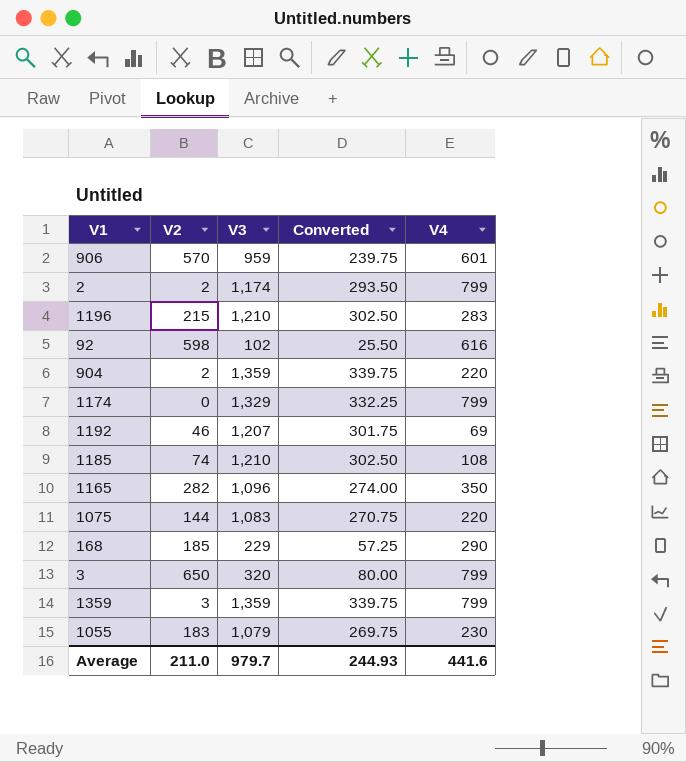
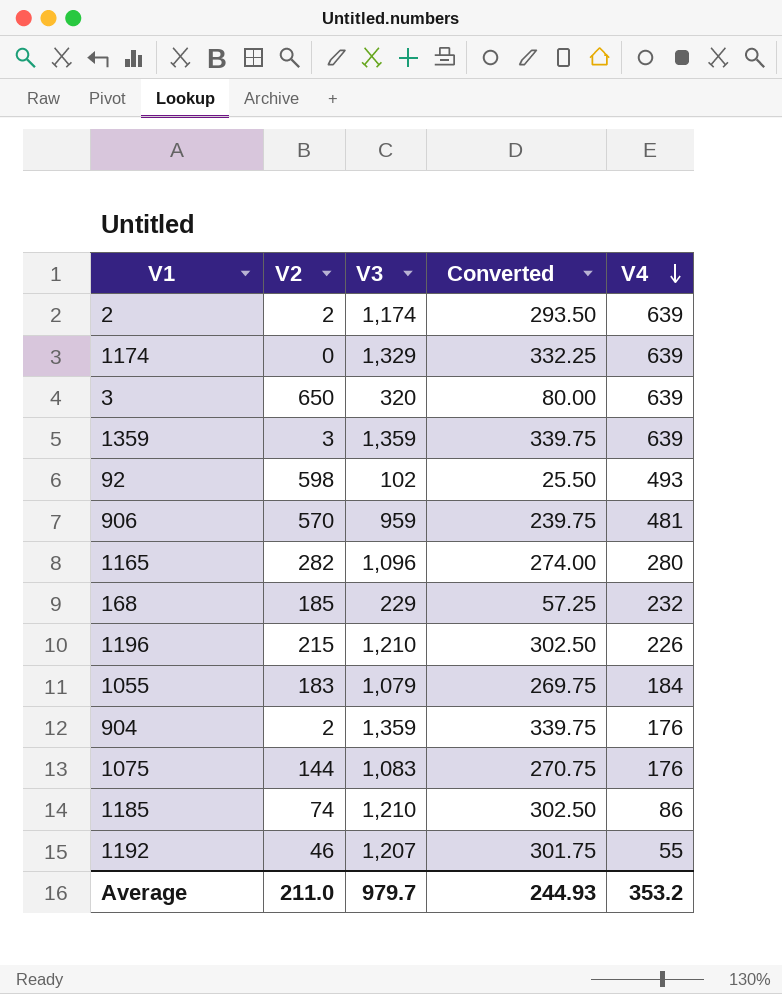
row order: none -> V4 descending
2 | V4: 799 -> 639
1174 | V4: 799 -> 639
3 | V4: 799 -> 639
1359 | V4: 799 -> 639
92 | V4: 616 -> 493
906 | V4: 601 -> 481
1165 | V4: 350 -> 280
168 | V4: 290 -> 232
1196 | V4: 283 -> 226
1055 | V4: 230 -> 184
904 | V4: 220 -> 176
1075 | V4: 220 -> 176
1185 | V4: 108 -> 86
1192 | V4: 69 -> 55
Average | V4: 441.6 -> 353.2

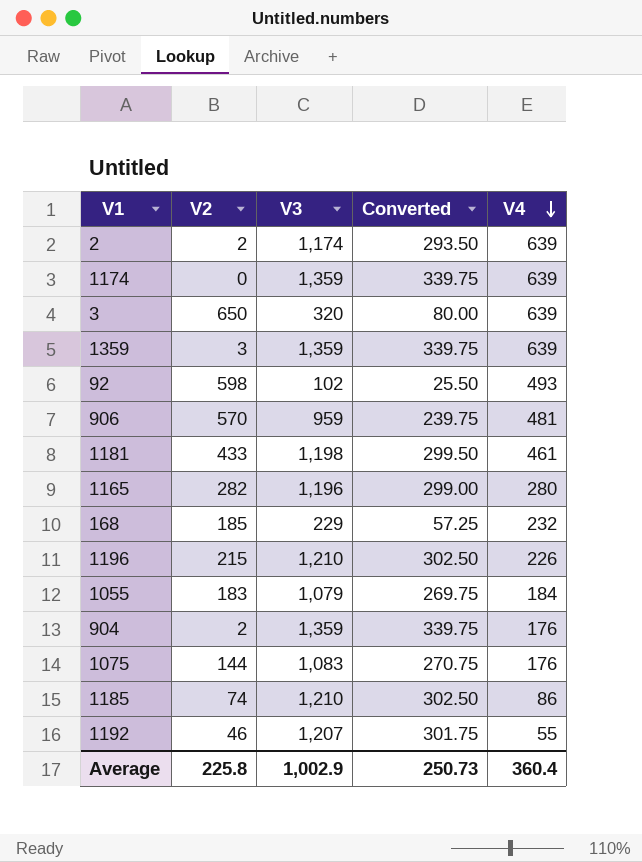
1174 | V3: 1,329 -> 1,359
1174 | Converted: 332.25 -> 339.75
row 1181: none -> 433 | 1,198 | 299.50 | 461
1165 | V3: 1,096 -> 1,196
1165 | Converted: 274.00 -> 299.00
Average | V2: 211.0 -> 225.8
Average | V3: 979.7 -> 1,002.9
Average | Converted: 244.93 -> 250.73
Average | V4: 353.2 -> 360.4

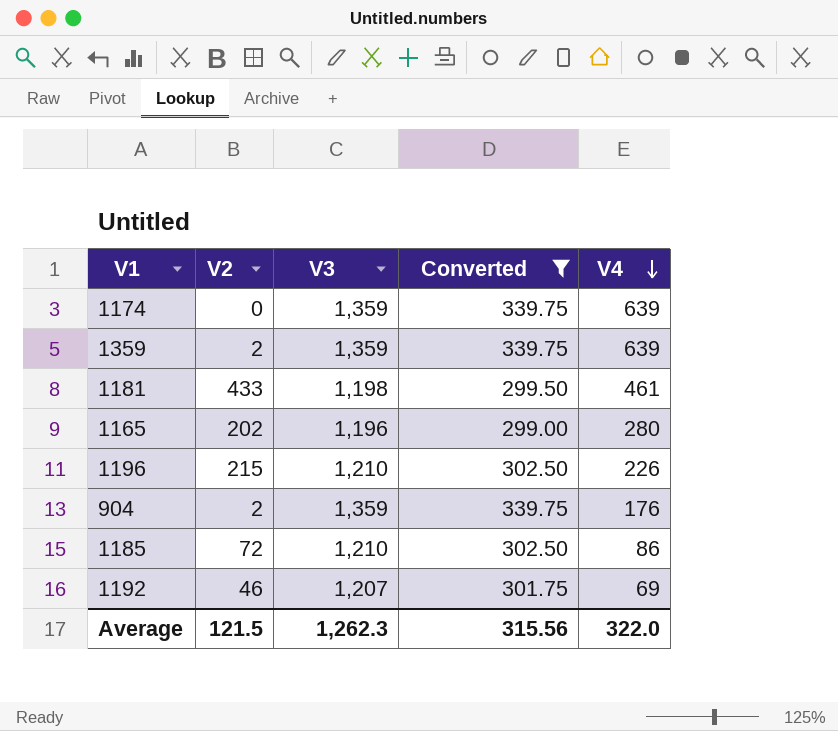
filter: none -> Converted >= 299.00
1359 | V2: 3 -> 2
1165 | V2: 282 -> 202
1185 | V2: 74 -> 72
1192 | V4: 55 -> 69
Average | V2: 225.8 -> 121.5
Average | V3: 1,002.9 -> 1,262.3
Average | Converted: 250.73 -> 315.56
Average | V4: 360.4 -> 322.0

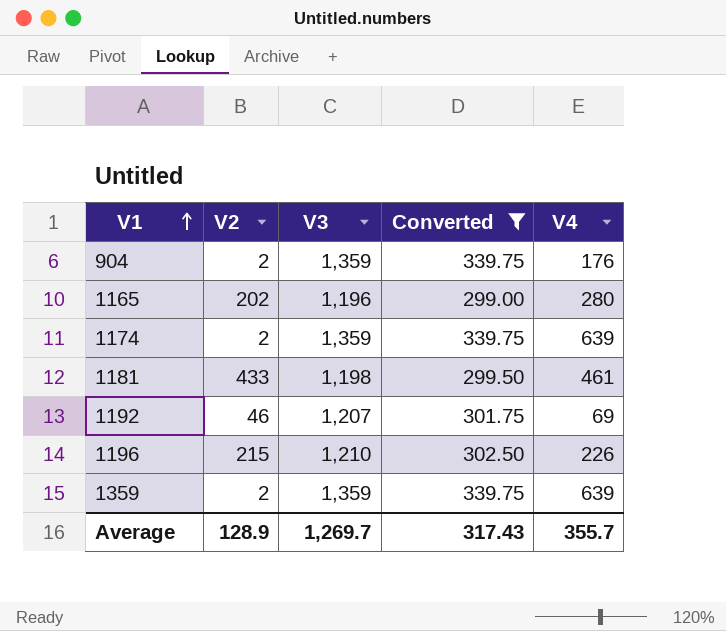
row order: V4 descending -> V1 ascending
row 1185: 72 | 1,210 | 302.50 | 86 -> none
1174 | V2: 0 -> 2
Average | V2: 121.5 -> 128.9
Average | V3: 1,262.3 -> 1,269.7
Average | Converted: 315.56 -> 317.43
Average | V4: 322.0 -> 355.7

